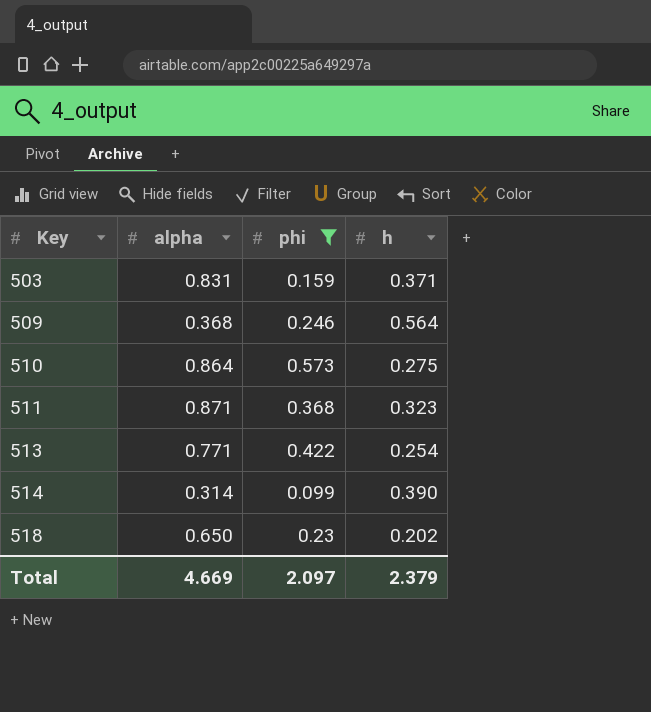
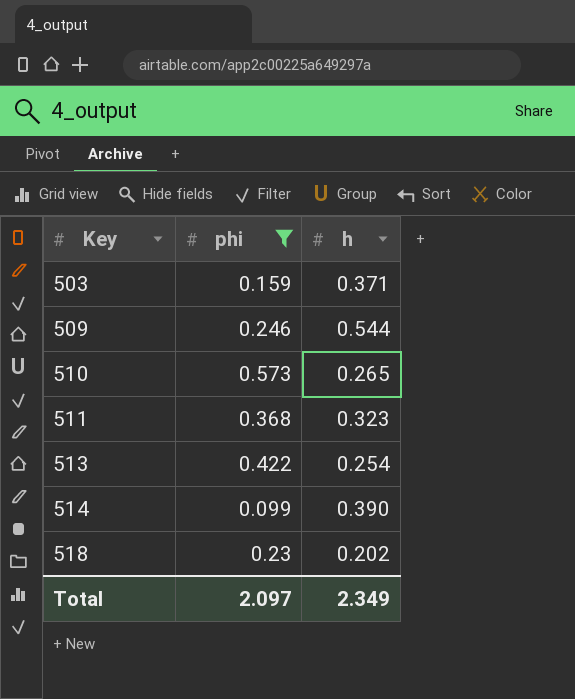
column alpha | position: 2 -> none
509 | h: 0.564 -> 0.544
510 | h: 0.275 -> 0.265
Total | h: 2.379 -> 2.349

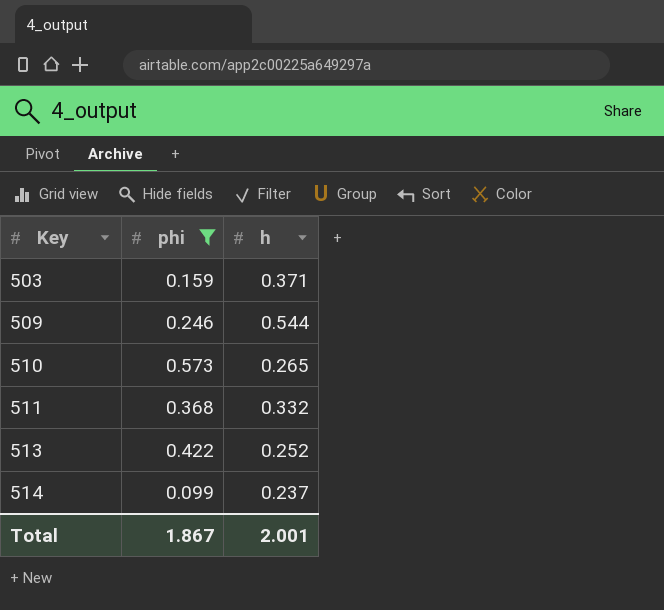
row 518: 0.23 | 0.202 -> none
511 | h: 0.323 -> 0.332
513 | h: 0.254 -> 0.252
514 | h: 0.390 -> 0.237
Total | phi: 2.097 -> 1.867
Total | h: 2.349 -> 2.001

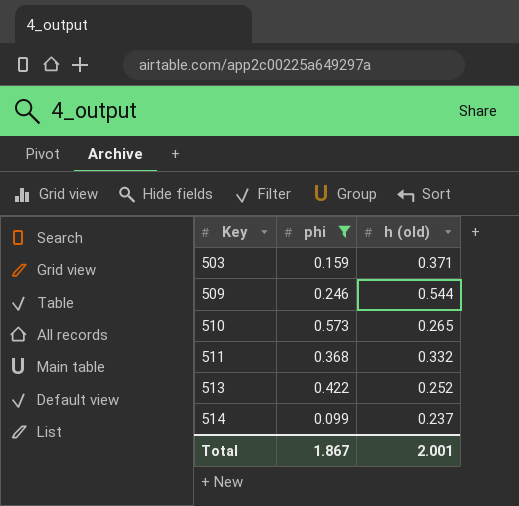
column name: h -> h (old)

